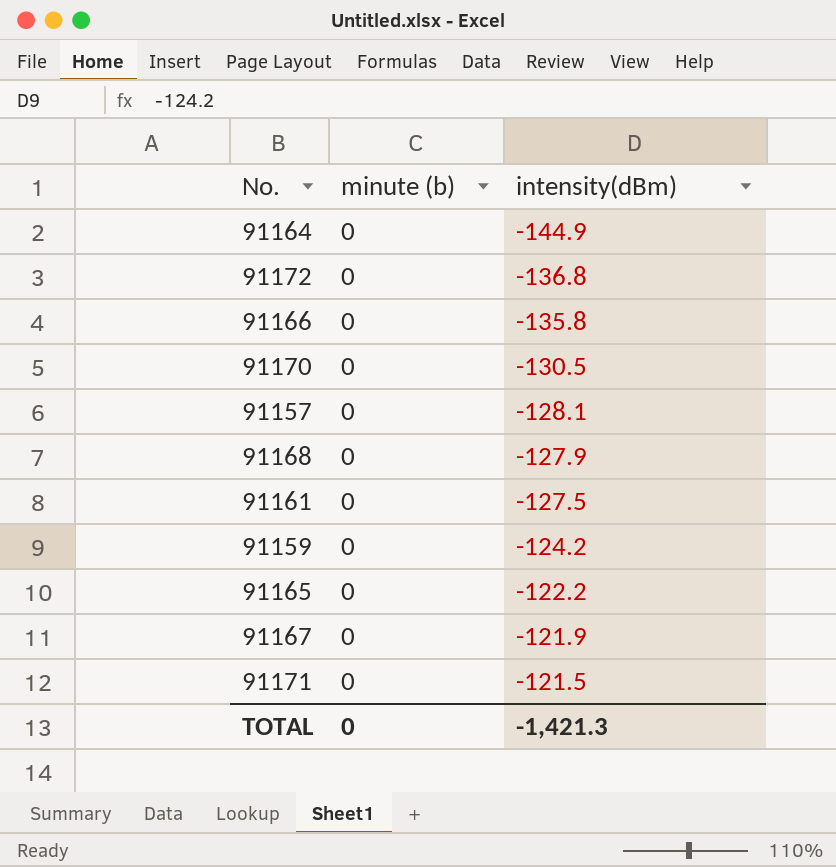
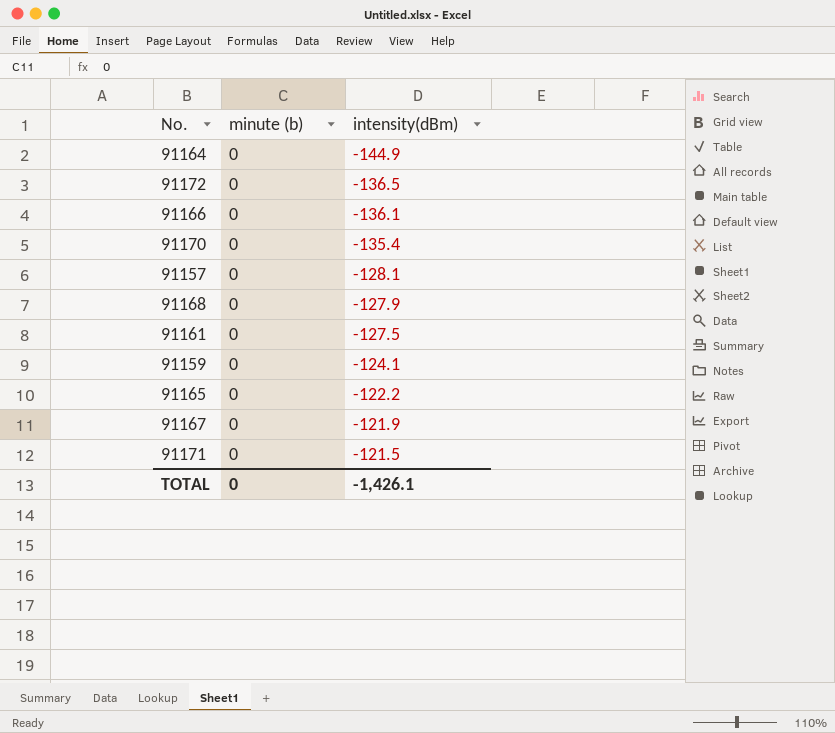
91172 | intensity(dBm): -136.8 -> -136.5
91166 | intensity(dBm): -135.8 -> -136.1
91170 | intensity(dBm): -130.5 -> -135.4
91159 | intensity(dBm): -124.2 -> -124.1
TOTAL | intensity(dBm): -1,421.3 -> -1,426.1

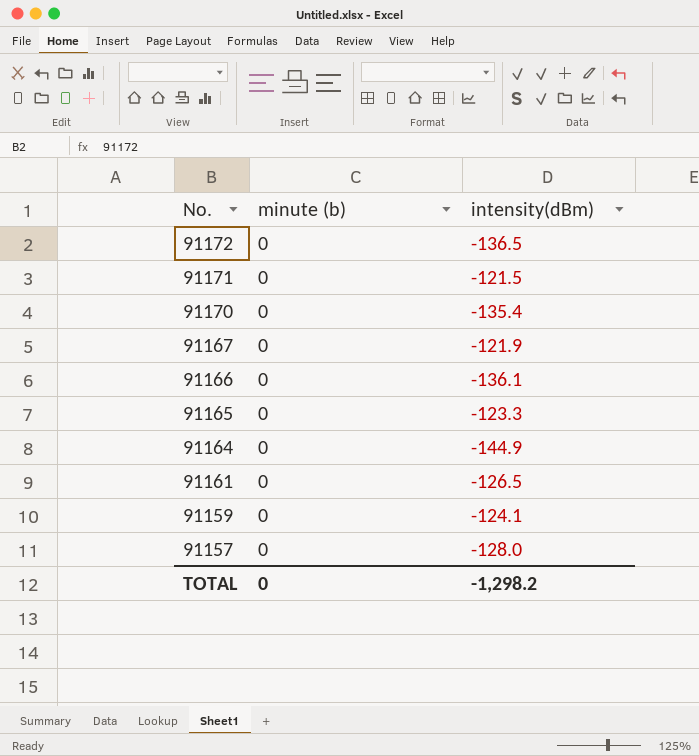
row order: intensity(dBm) ascending -> No. descending
row 91168: 0 | -127.9 -> none
91165 | intensity(dBm): -122.2 -> -123.3
91161 | intensity(dBm): -127.5 -> -126.5
91157 | intensity(dBm): -128.1 -> -128.0
TOTAL | intensity(dBm): -1,426.1 -> -1,298.2

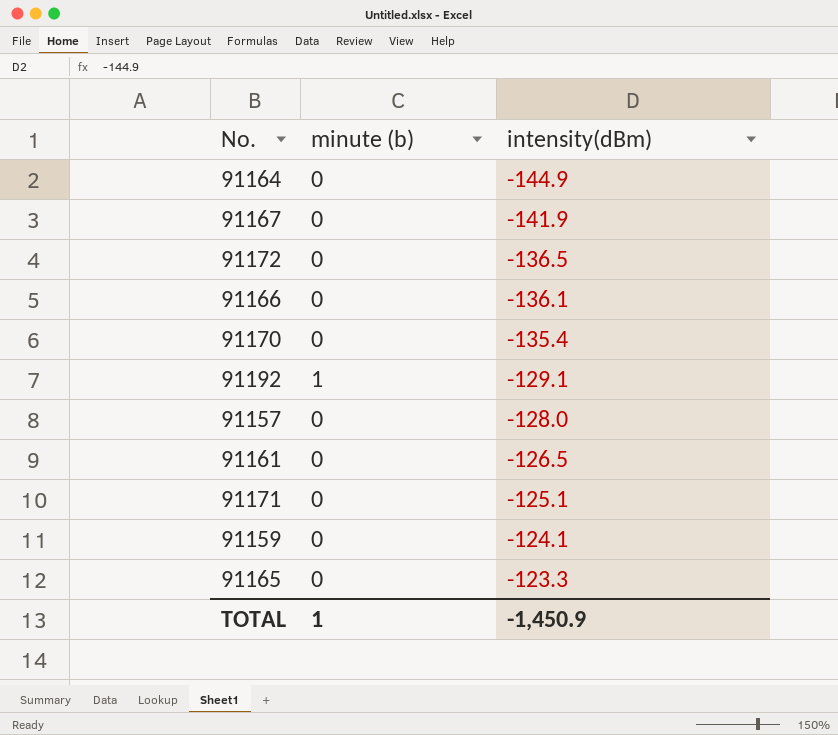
row order: No. descending -> intensity(dBm) ascending
91167 | intensity(dBm): -121.9 -> -141.9
row 91192: none -> 1 | -129.1
91171 | intensity(dBm): -121.5 -> -125.1
TOTAL | minute (b): 0 -> 1
TOTAL | intensity(dBm): -1,298.2 -> -1,450.9

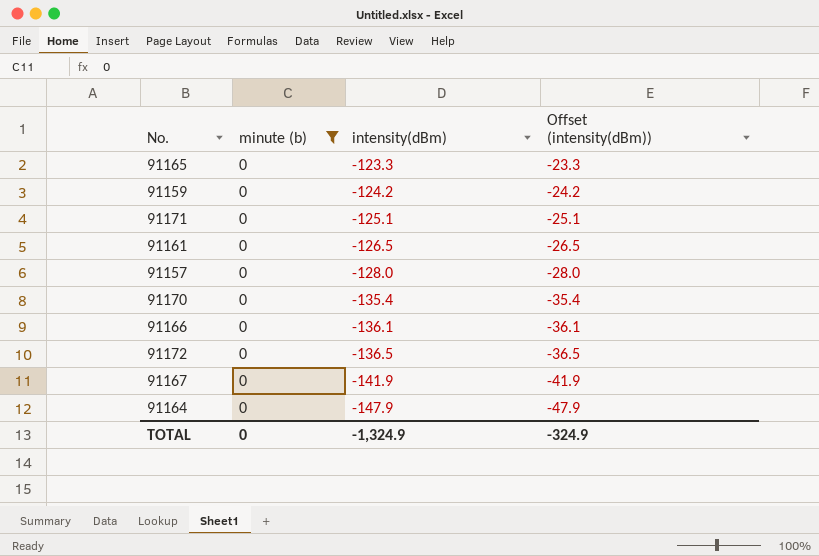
filter: none -> minute (b) = 0
row order: intensity(dBm) ascending -> intensity(dBm) descending
column Offset (intensity(dBm)) | formula: none -> [intensity(dBm)] + 100
91159 | intensity(dBm): -124.1 -> -124.2
91164 | intensity(dBm): -144.9 -> -147.9
TOTAL | minute (b): 1 -> 0
TOTAL | intensity(dBm): -1,450.9 -> -1,324.9

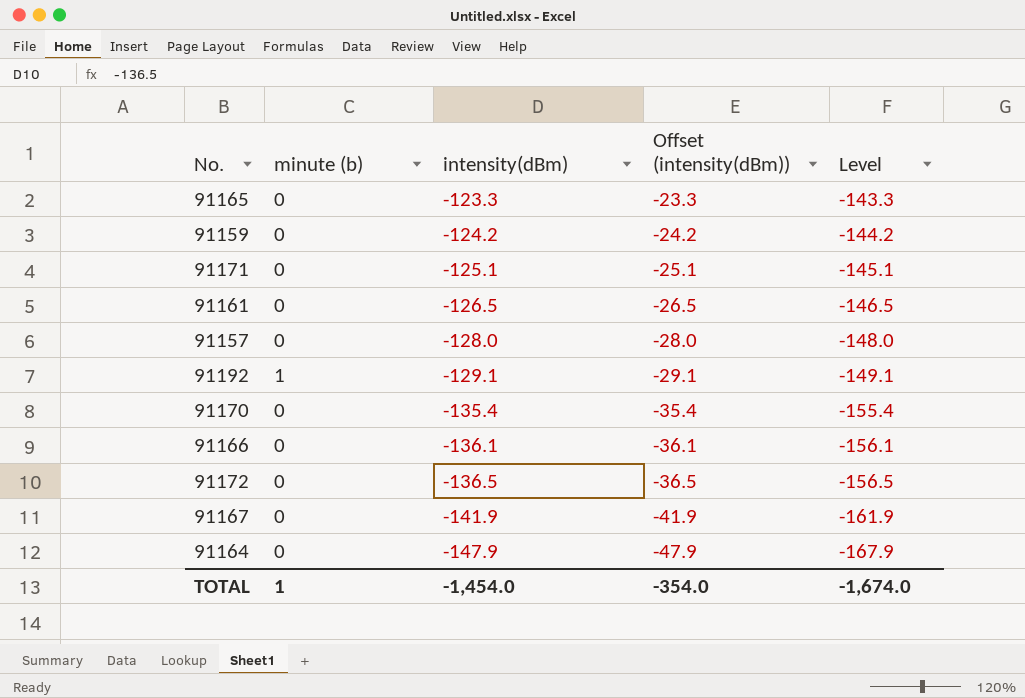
filter: minute (b) = 0 -> none
column Level | formula: none -> [intensity(dBm)] - 20
TOTAL | minute (b): 0 -> 1
TOTAL | intensity(dBm): -1,324.9 -> -1,454.0
TOTAL | Offset (intensity(dBm)): -324.9 -> -354.0

